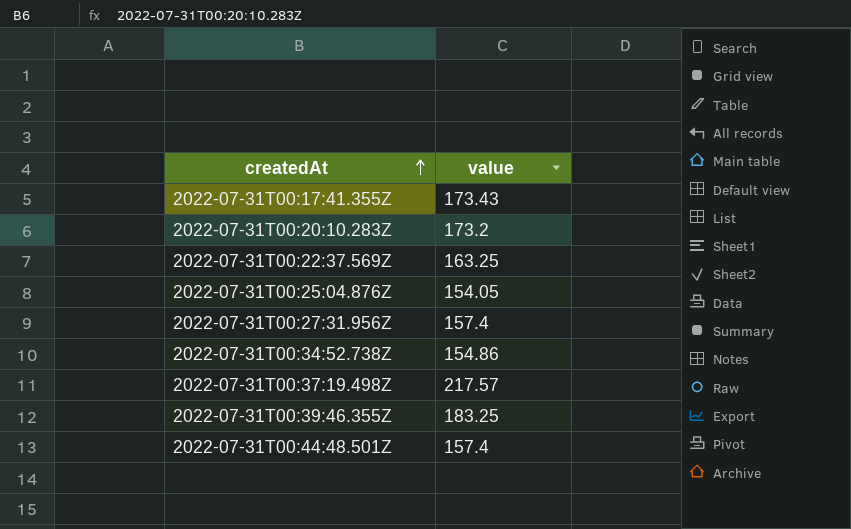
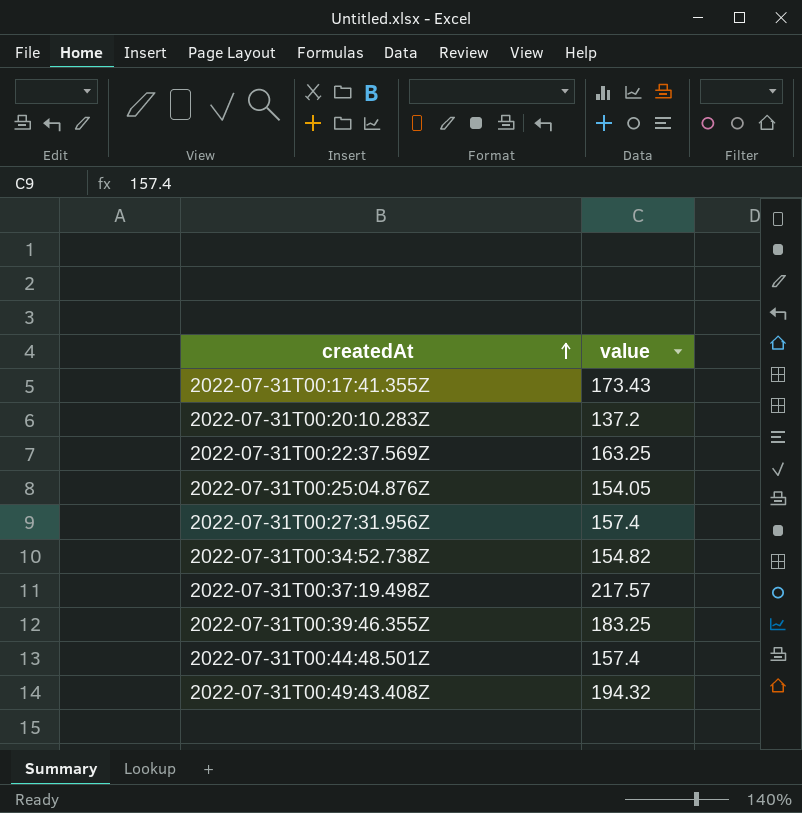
2022-07-31T00:20:10.283Z | value: 173.2 -> 137.2
2022-07-31T00:34:52.738Z | value: 154.86 -> 154.82
row 2022-07-31T00:49:43.408Z: none -> 194.32

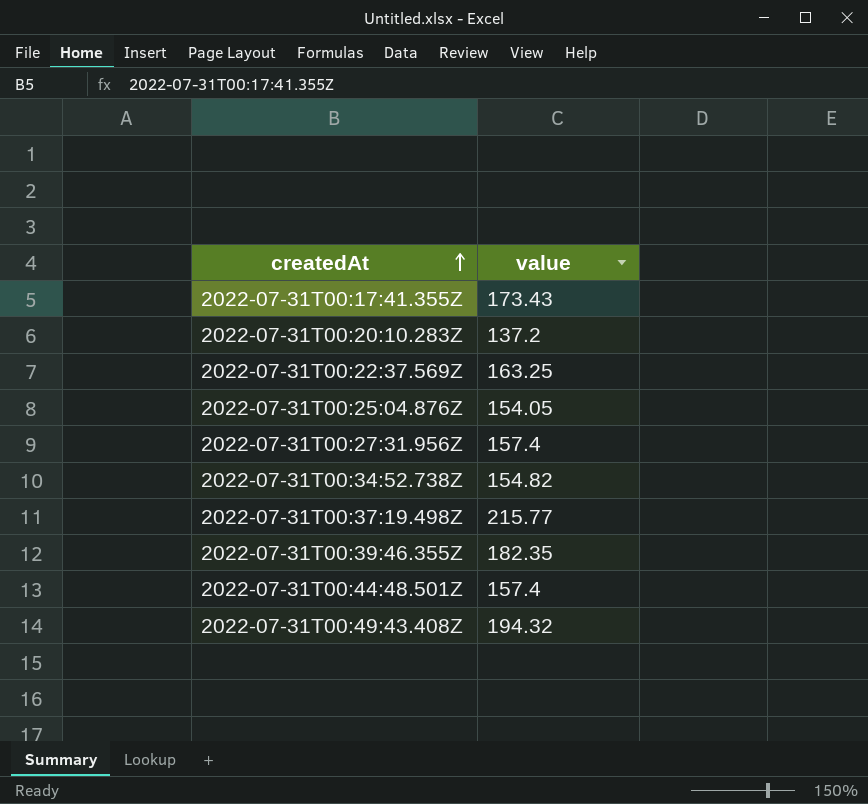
2022-07-31T00:37:19.498Z | value: 217.57 -> 215.77
2022-07-31T00:39:46.355Z | value: 183.25 -> 182.35

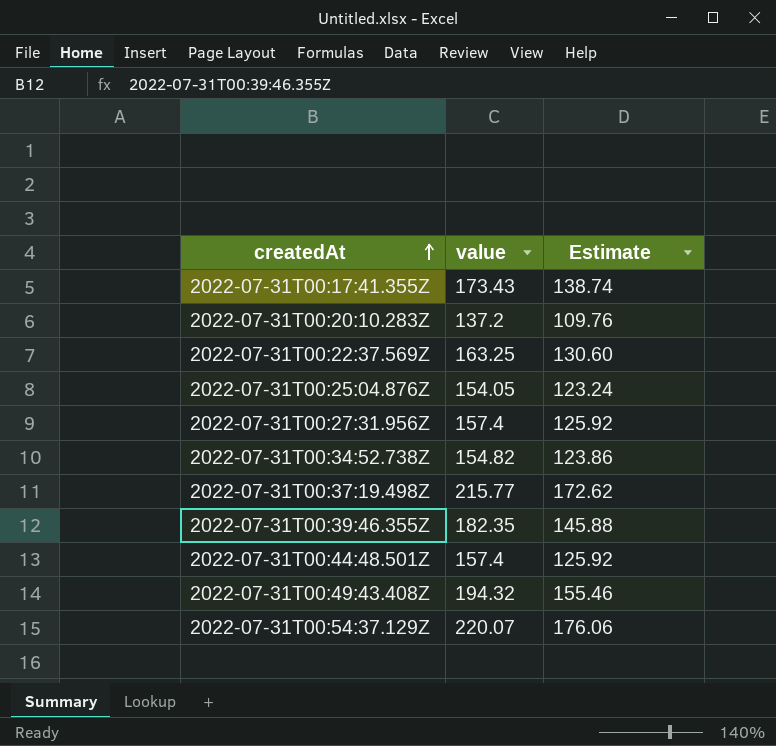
column Estimate | formula: none -> [value] * 0.8
row 2022-07-31T00:54:37.129Z: none -> 220.07 | 176.06

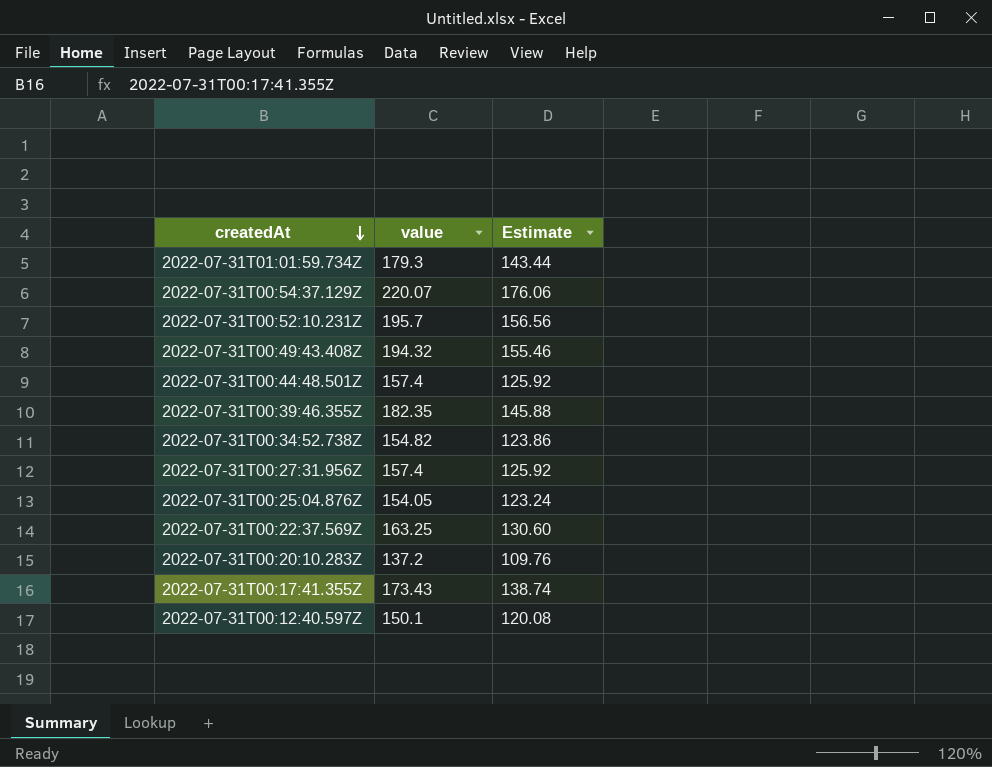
row order: createdAt ascending -> createdAt descending
row 2022-07-31T00:37:19.498Z: 215.77 | 172.62 -> none
row 2022-07-31T01:01:59.734Z: none -> 179.3 | 143.44
row 2022-07-31T00:52:10.231Z: none -> 195.7 | 156.56
row 2022-07-31T00:12:40.597Z: none -> 150.1 | 120.08

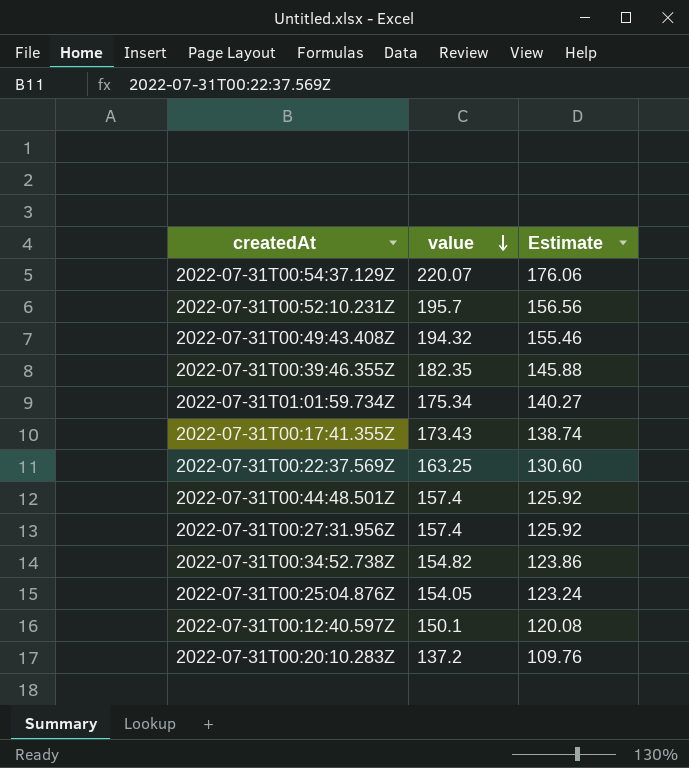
row order: createdAt descending -> value descending
2022-07-31T01:01:59.734Z | value: 179.3 -> 175.34
2022-07-31T01:01:59.734Z | Estimate: 143.44 -> 140.27

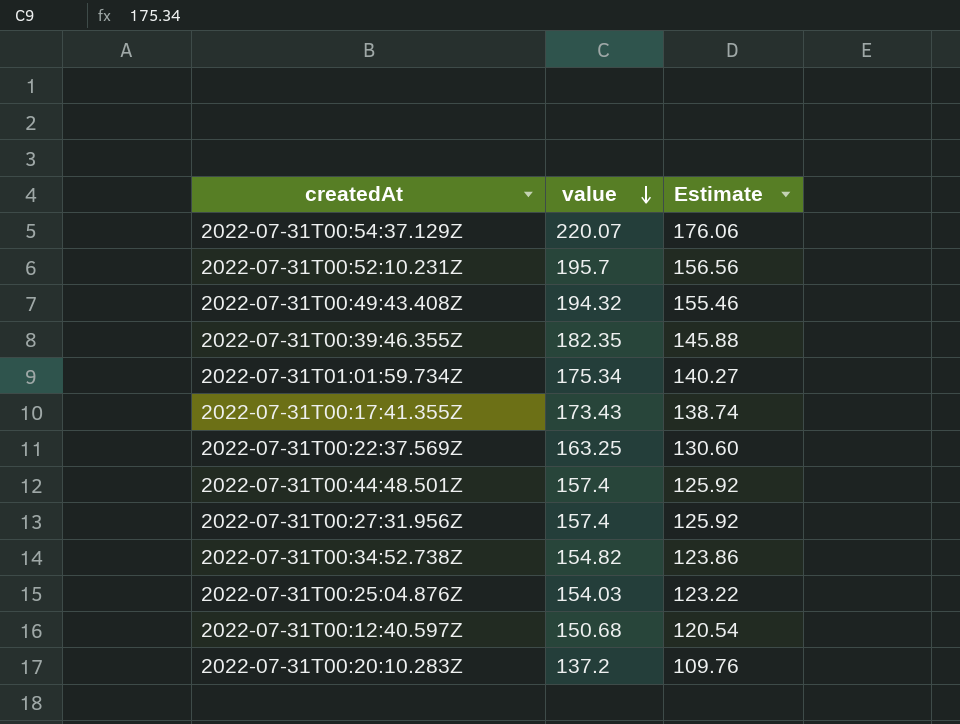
2022-07-31T00:25:04.876Z | value: 154.05 -> 154.03
2022-07-31T00:25:04.876Z | Estimate: 123.24 -> 123.22
2022-07-31T00:12:40.597Z | value: 150.1 -> 150.68
2022-07-31T00:12:40.597Z | Estimate: 120.08 -> 120.54

